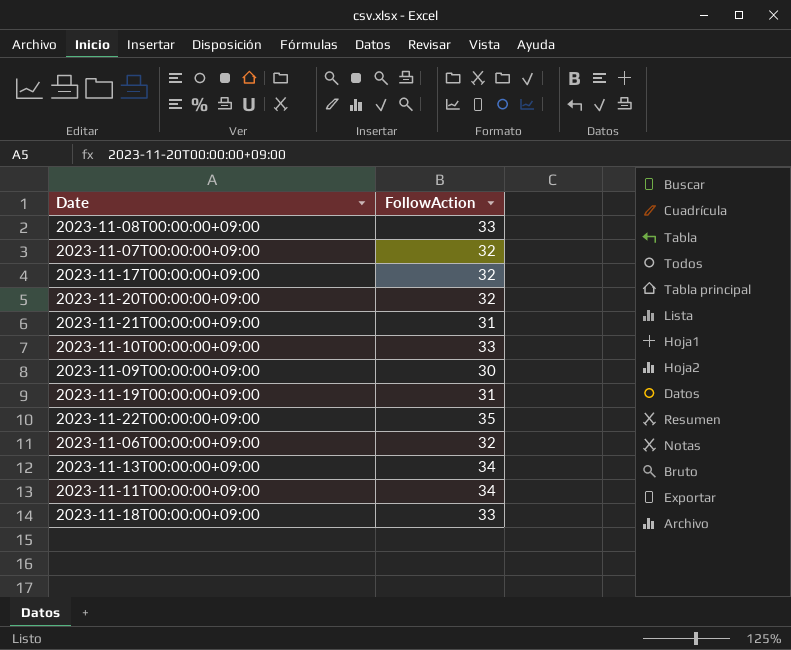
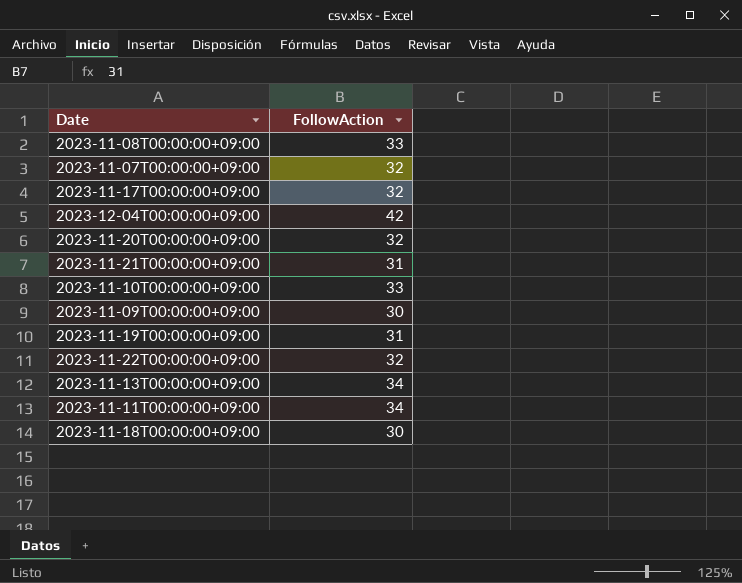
row 2023-11-06T00:00:00+09:00: 32 -> none
row 2023-12-04T00:00:00+09:00: none -> 42
2023-11-22T00:00:00+09:00 | FollowAction: 35 -> 32
2023-11-18T00:00:00+09:00 | FollowAction: 33 -> 30

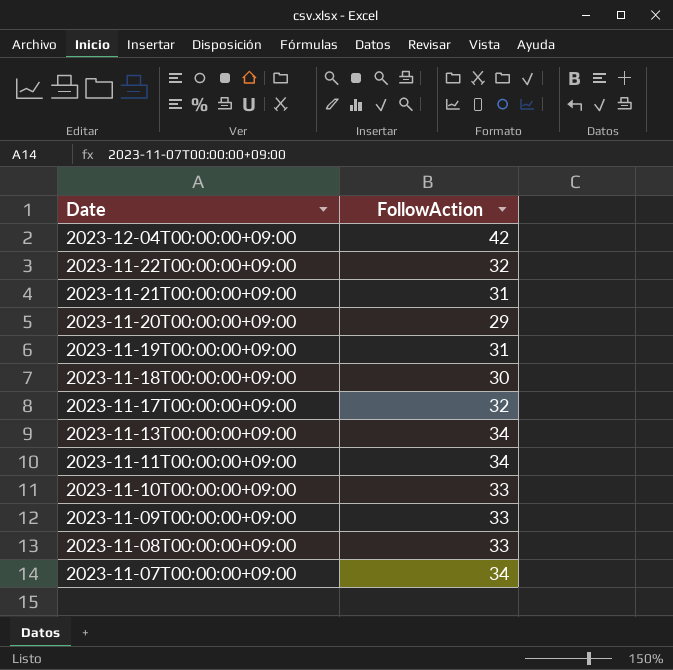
row order: none -> Date descending
2023-11-20T00:00:00+09:00 | FollowAction: 32 -> 29
2023-11-09T00:00:00+09:00 | FollowAction: 30 -> 33
2023-11-07T00:00:00+09:00 | FollowAction: 32 -> 34

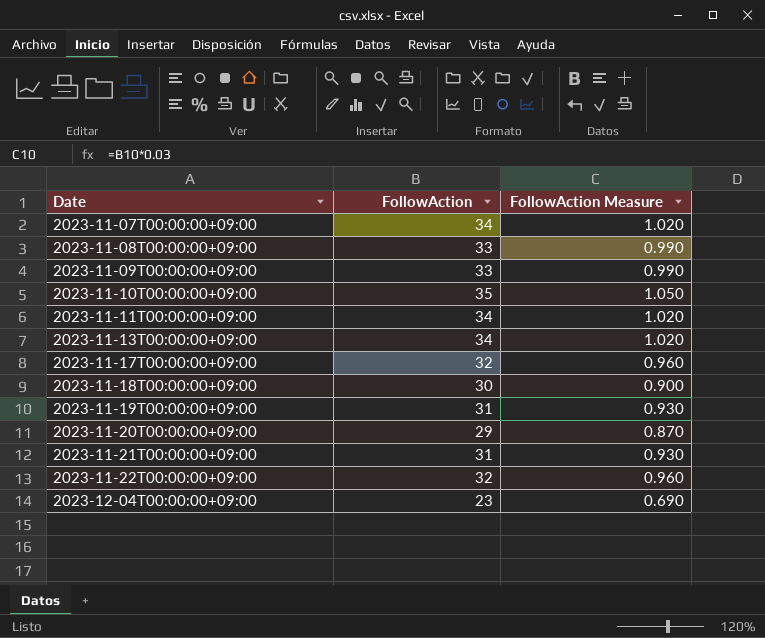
row order: Date descending -> Date ascending
column FollowAction Measure | formula: none -> [FollowAction] * 0.03
2023-11-10T00:00:00+09:00 | FollowAction: 33 -> 35
2023-12-04T00:00:00+09:00 | FollowAction: 42 -> 23

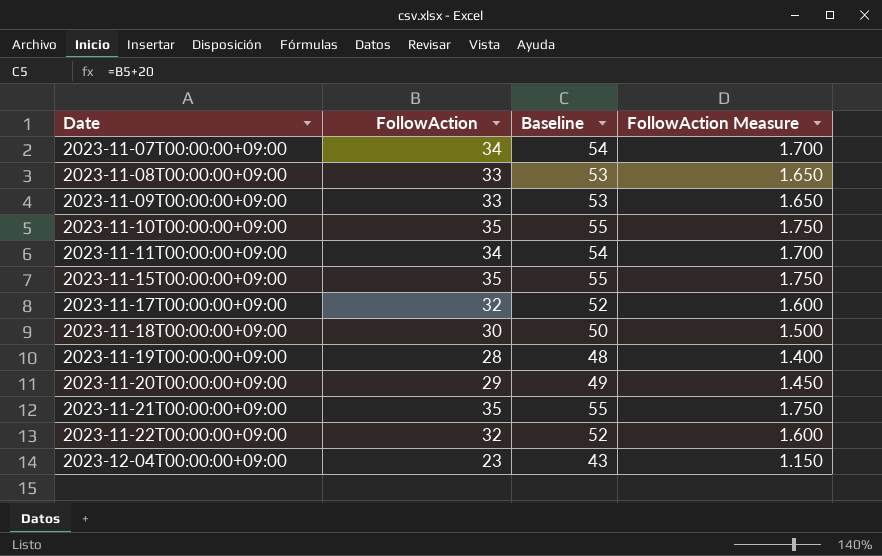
column Baseline | formula: none -> [FollowAction] + 20
column FollowAction Measure | formula: [FollowAction] * 0.03 -> [FollowAction] * 0.05
row 2023-11-13T00:00:00+09:00: 34 | 1.020 -> none
row 2023-11-15T00:00:00+09:00: none -> 35 | 55 | 1.750
2023-11-19T00:00:00+09:00 | FollowAction: 31 -> 28
2023-11-21T00:00:00+09:00 | FollowAction: 31 -> 35

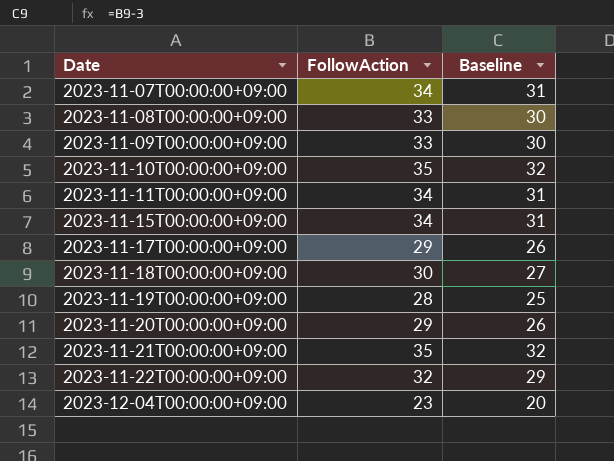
column FollowAction Measure | formula: [FollowAction] * 0.05 -> none
column Baseline | formula: [FollowAction] + 20 -> [FollowAction] - 3
2023-11-15T00:00:00+09:00 | FollowAction: 35 -> 34
2023-11-17T00:00:00+09:00 | FollowAction: 32 -> 29

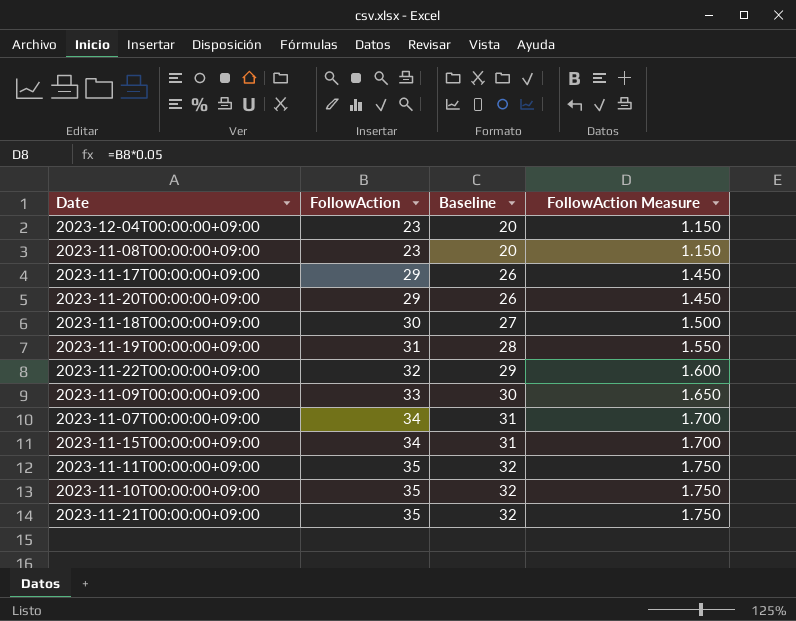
row order: Date ascending -> FollowAction ascending
column FollowAction Measure | formula: none -> [FollowAction] * 0.05
2023-11-08T00:00:00+09:00 | FollowAction: 33 -> 23
2023-11-08T00:00:00+09:00 | Baseline: 30 -> 20
2023-11-19T00:00:00+09:00 | FollowAction: 28 -> 31
2023-11-19T00:00:00+09:00 | Baseline: 25 -> 28
2023-11-11T00:00:00+09:00 | FollowAction: 34 -> 35
2023-11-11T00:00:00+09:00 | Baseline: 31 -> 32

